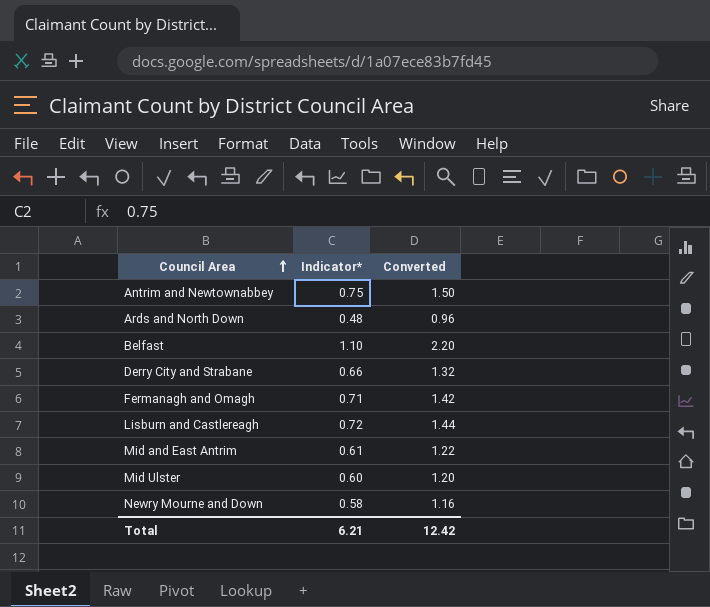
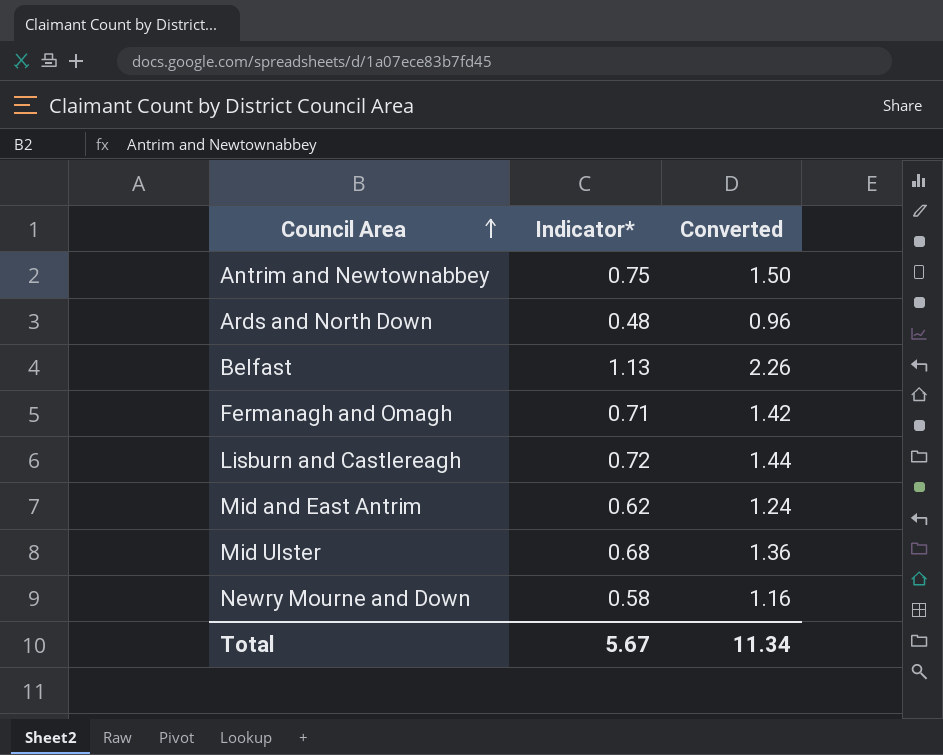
row Derry City and Strabane: 0.66 | 1.32 -> none
Belfast | Indicator*: 1.10 -> 1.13
Belfast | Converted: 2.20 -> 2.26
Mid and East Antrim | Indicator*: 0.61 -> 0.62
Mid and East Antrim | Converted: 1.22 -> 1.24
Mid Ulster | Indicator*: 0.60 -> 0.68
Mid Ulster | Converted: 1.20 -> 1.36
Total | Indicator*: 6.21 -> 5.67
Total | Converted: 12.42 -> 11.34

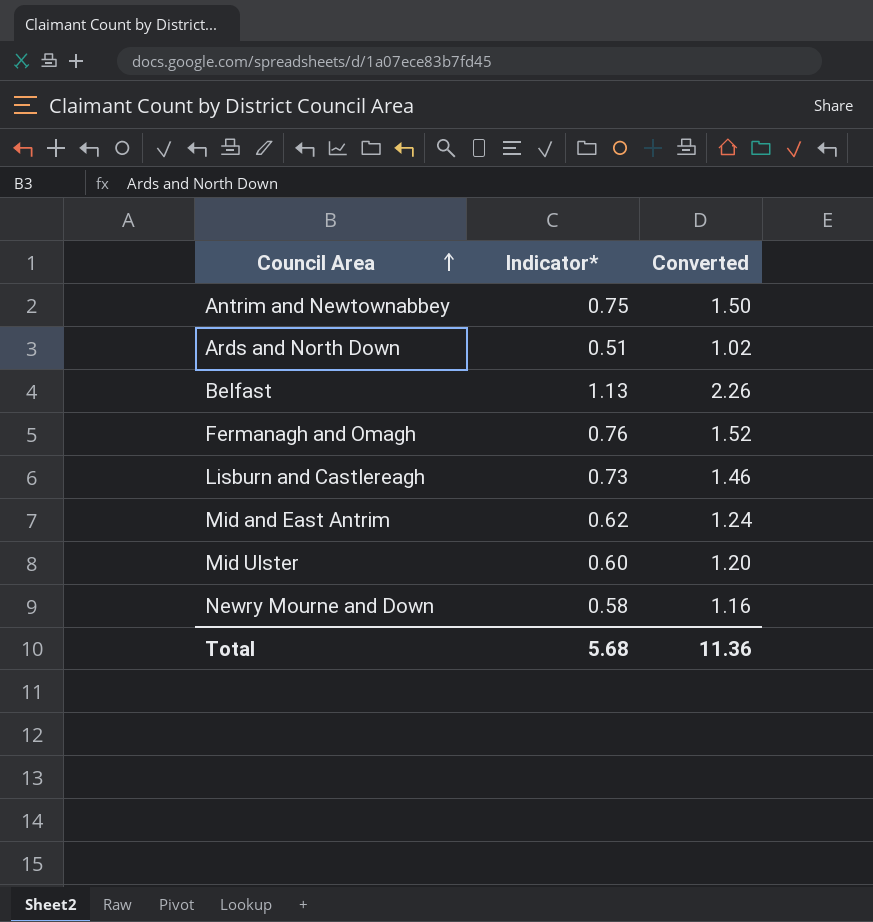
Ards and North Down | Indicator*: 0.48 -> 0.51
Ards and North Down | Converted: 0.96 -> 1.02
Fermanagh and Omagh | Indicator*: 0.71 -> 0.76
Fermanagh and Omagh | Converted: 1.42 -> 1.52
Lisburn and Castlereagh | Indicator*: 0.72 -> 0.73
Lisburn and Castlereagh | Converted: 1.44 -> 1.46
Mid Ulster | Indicator*: 0.68 -> 0.60
Mid Ulster | Converted: 1.36 -> 1.20
Total | Indicator*: 5.67 -> 5.68
Total | Converted: 11.34 -> 11.36

